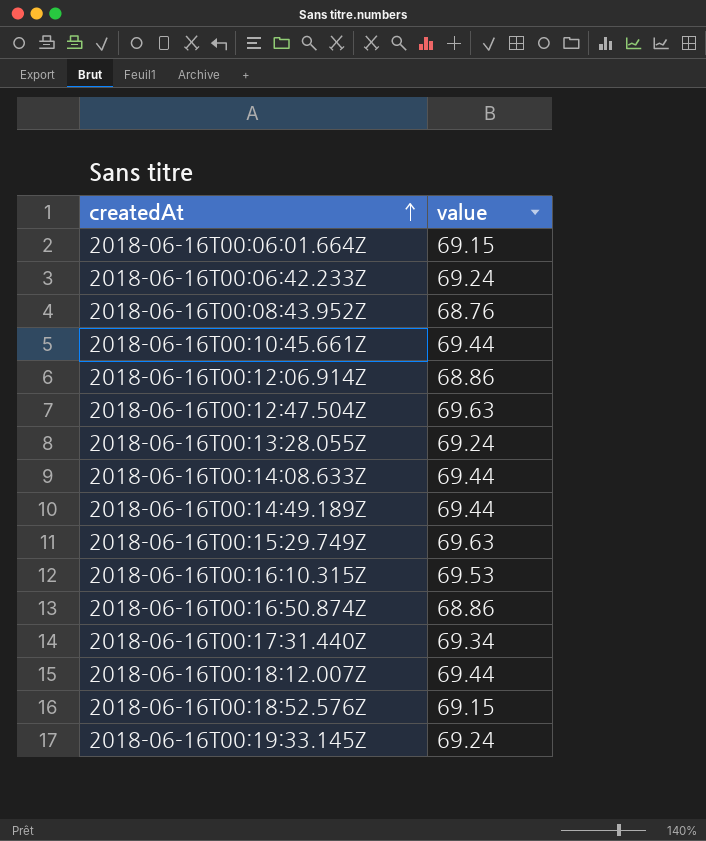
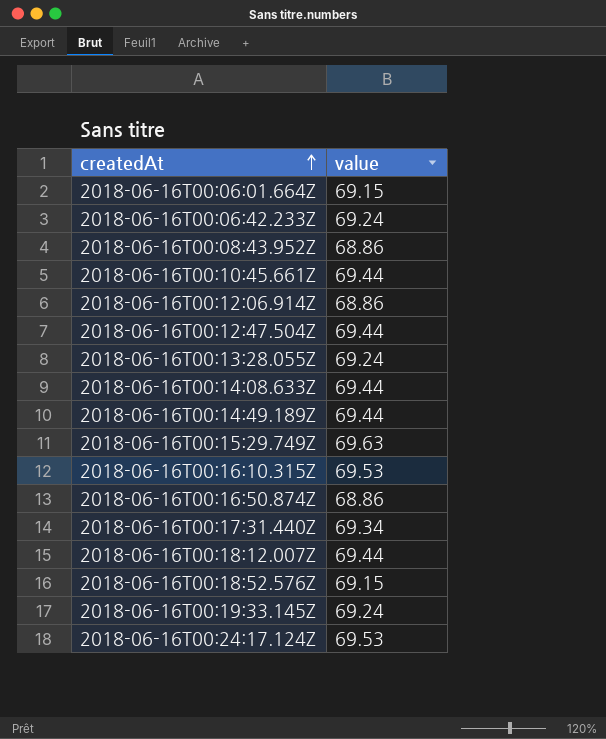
2018-06-16T00:08:43.952Z | value: 68.76 -> 68.86
2018-06-16T00:12:47.504Z | value: 69.63 -> 69.44
row 2018-06-16T00:24:17.124Z: none -> 69.53

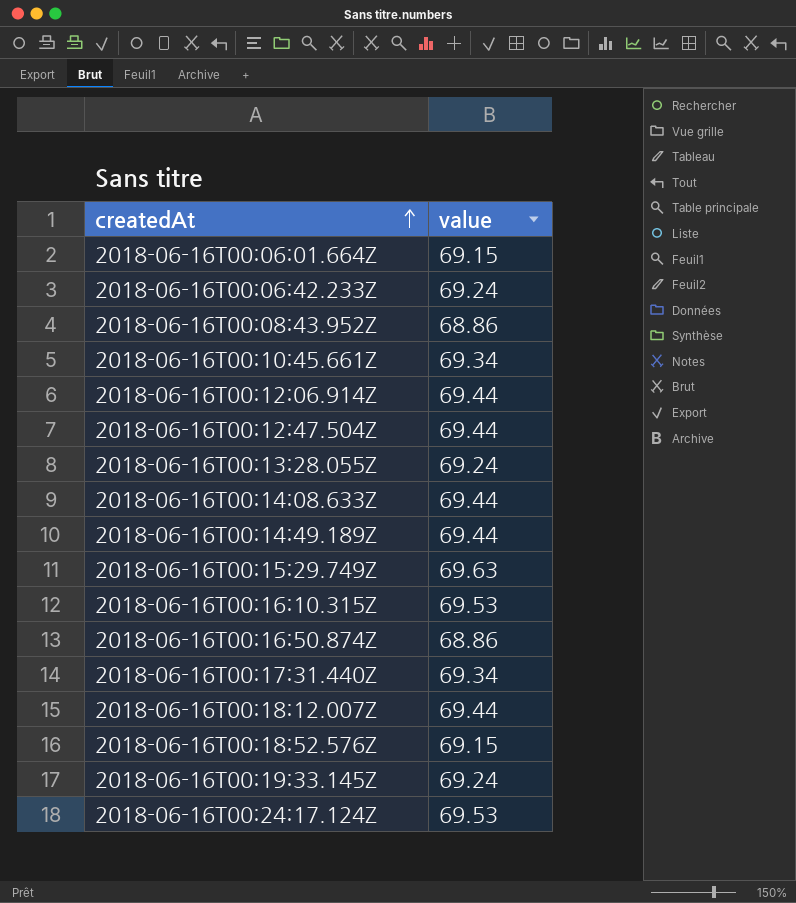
2018-06-16T00:10:45.661Z | value: 69.44 -> 69.34
2018-06-16T00:12:06.914Z | value: 68.86 -> 69.44

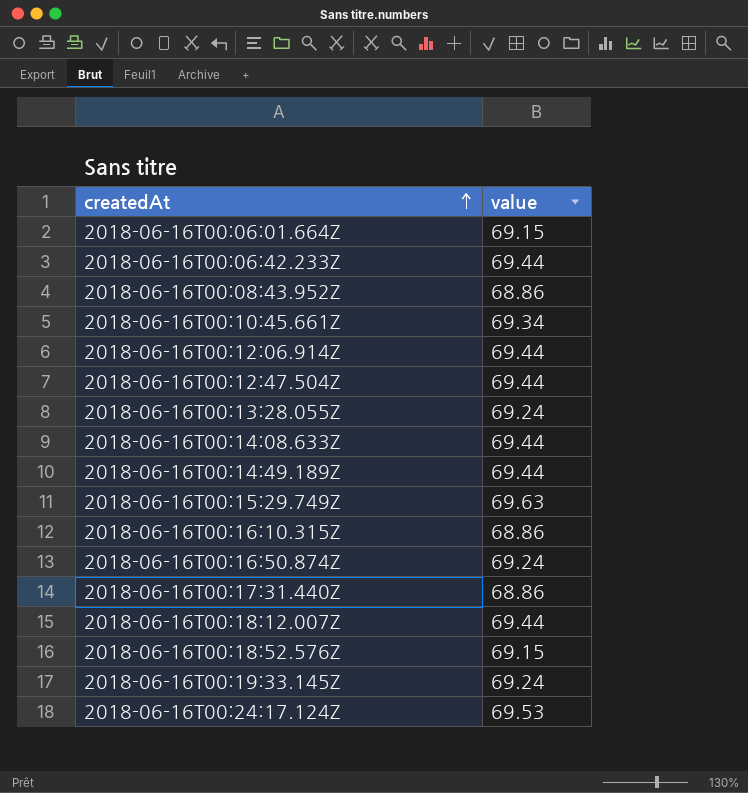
2018-06-16T00:06:42.233Z | value: 69.24 -> 69.44
2018-06-16T00:16:10.315Z | value: 69.53 -> 68.86
2018-06-16T00:16:50.874Z | value: 68.86 -> 69.24
2018-06-16T00:17:31.440Z | value: 69.34 -> 68.86

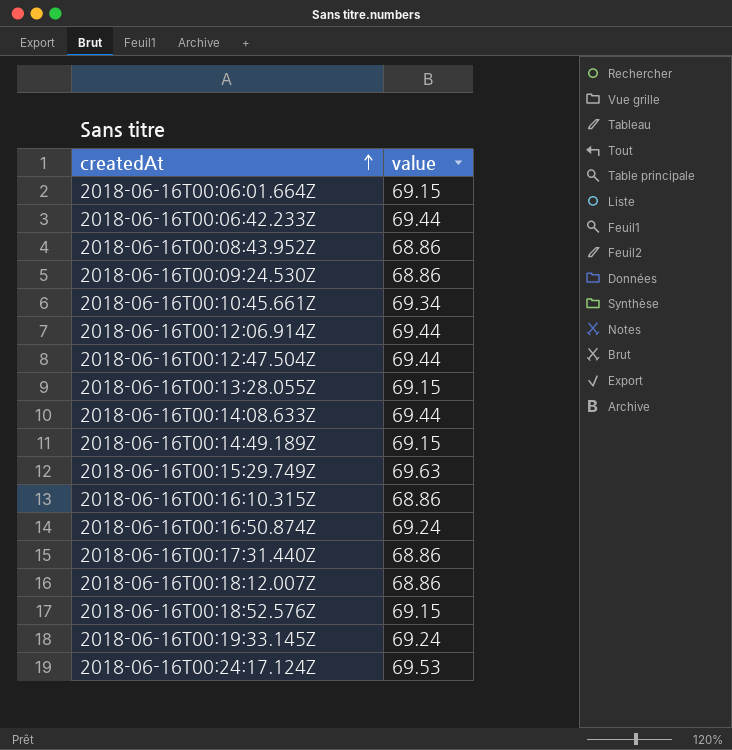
row 2018-06-16T00:09:24.530Z: none -> 68.86
2018-06-16T00:13:28.055Z | value: 69.24 -> 69.15
2018-06-16T00:14:49.189Z | value: 69.44 -> 69.15
2018-06-16T00:18:12.007Z | value: 69.44 -> 68.86

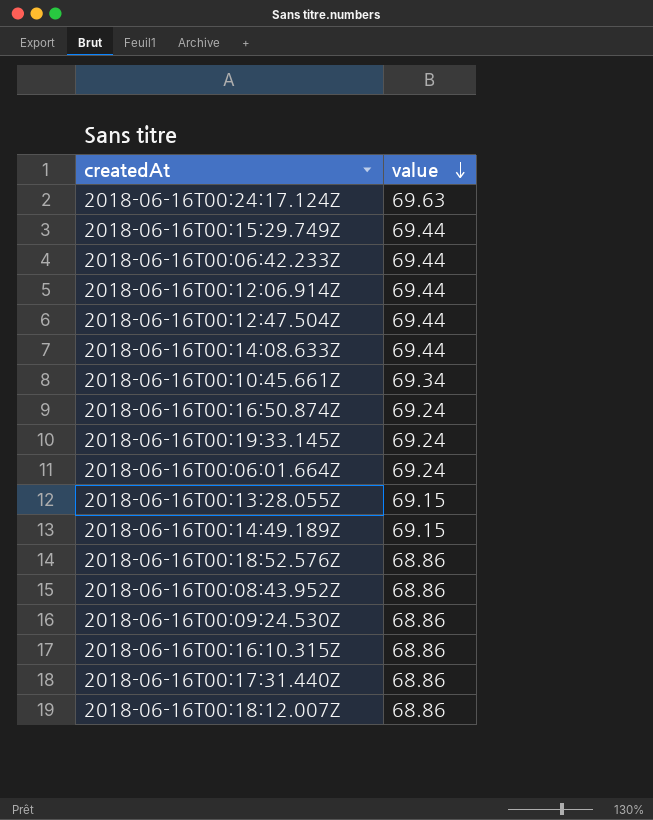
row order: createdAt ascending -> value descending
2018-06-16T00:24:17.124Z | value: 69.53 -> 69.63
2018-06-16T00:15:29.749Z | value: 69.63 -> 69.44
2018-06-16T00:06:01.664Z | value: 69.15 -> 69.24
2018-06-16T00:18:52.576Z | value: 69.15 -> 68.86

